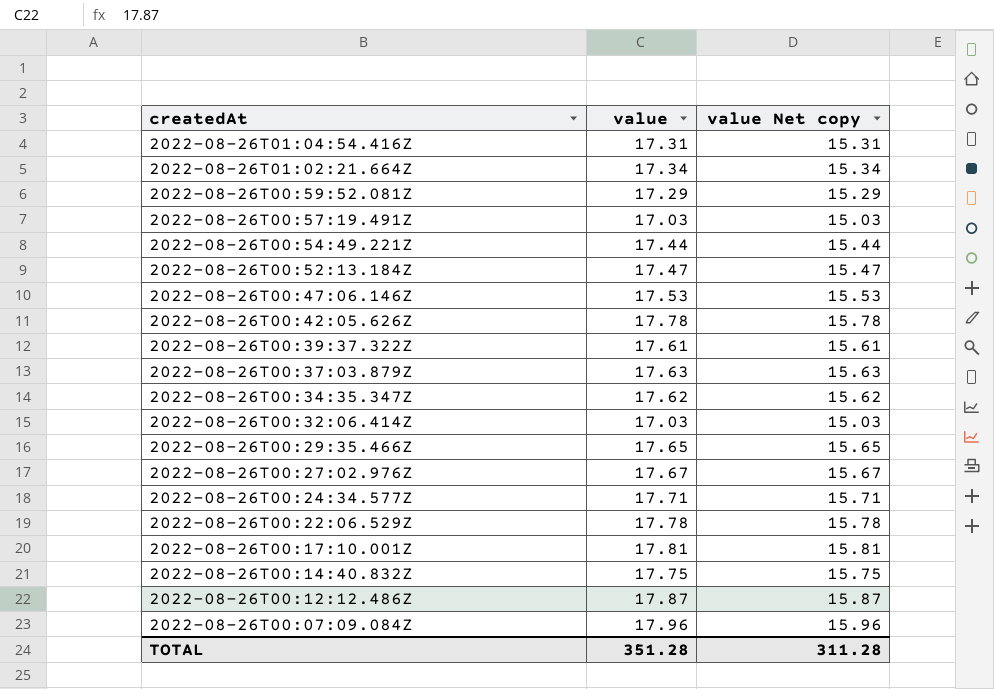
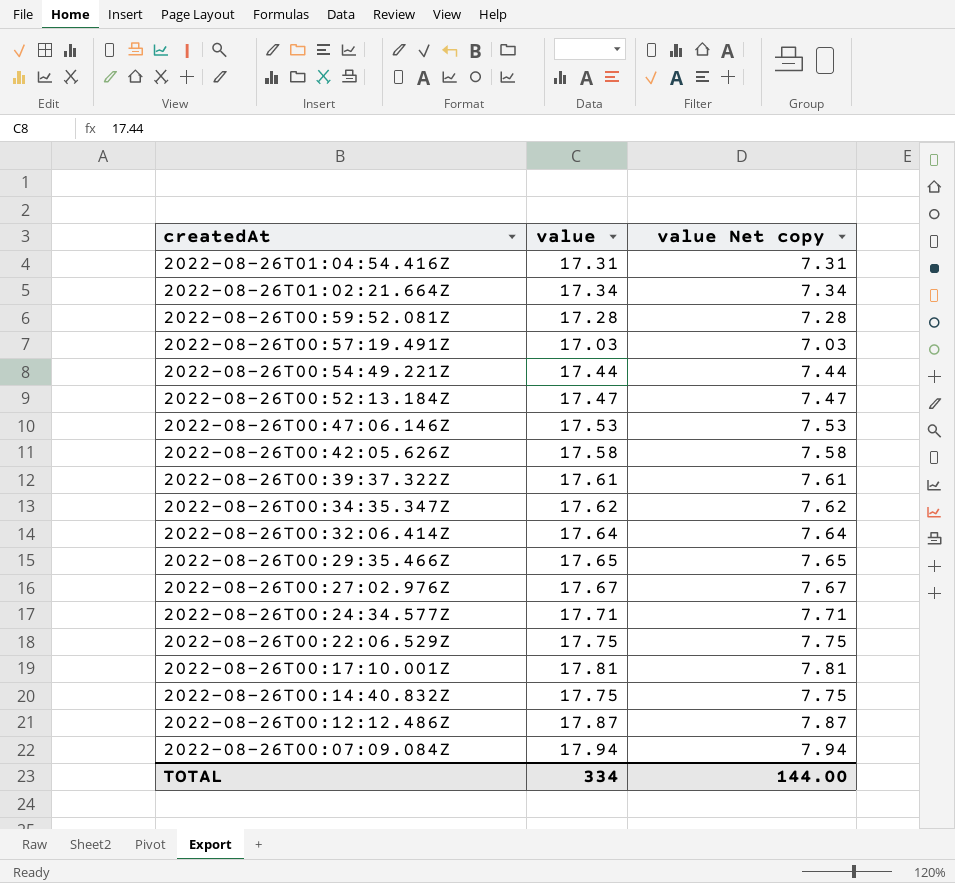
column value Net copy | formula: [value] - 2 -> [value] - 10
row 2022-08-26T00:37:03.879Z: 17.63 | 15.63 -> none
2022-08-26T00:59:52.081Z | value: 17.29 -> 17.28
2022-08-26T00:42:05.626Z | value: 17.78 -> 17.58
2022-08-26T00:32:06.414Z | value: 17.03 -> 17.64
2022-08-26T00:22:06.529Z | value: 17.78 -> 17.75
2022-08-26T00:07:09.084Z | value: 17.96 -> 17.94
TOTAL | value: 351.28 -> 334
TOTAL | value Net copy: 311.28 -> 144.00

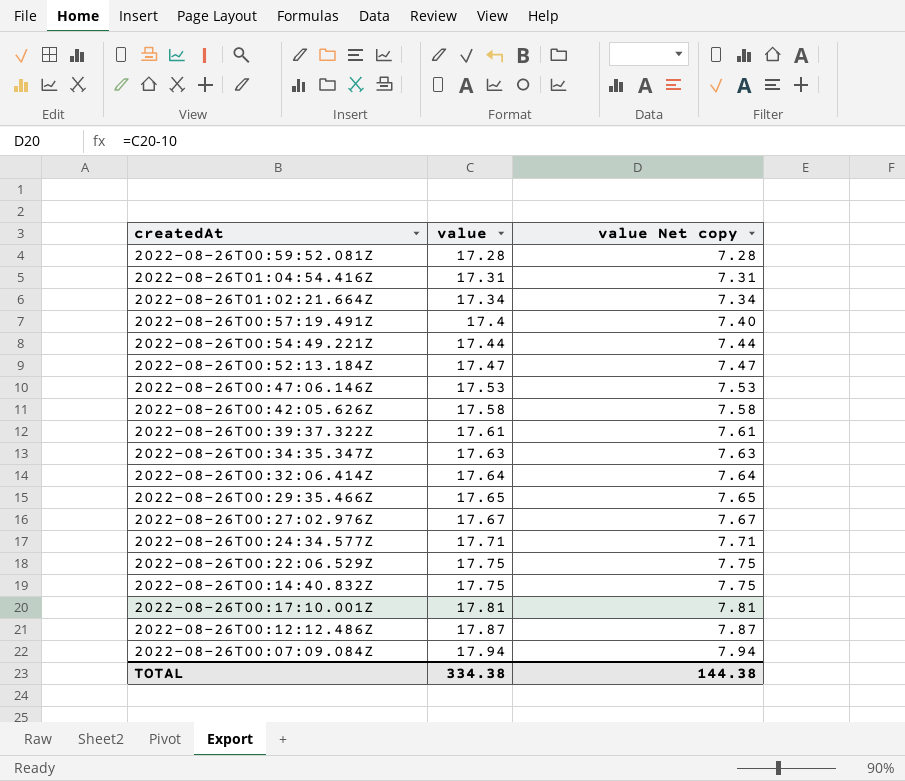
row order: createdAt descending -> value ascending
2022-08-26T00:57:19.491Z | value: 17.03 -> 17.4
2022-08-26T00:57:19.491Z | value Net copy: 7.03 -> 7.40
2022-08-26T00:34:35.347Z | value: 17.62 -> 17.63
2022-08-26T00:34:35.347Z | value Net copy: 7.62 -> 7.63
TOTAL | value: 334 -> 334.38
TOTAL | value Net copy: 144.00 -> 144.38

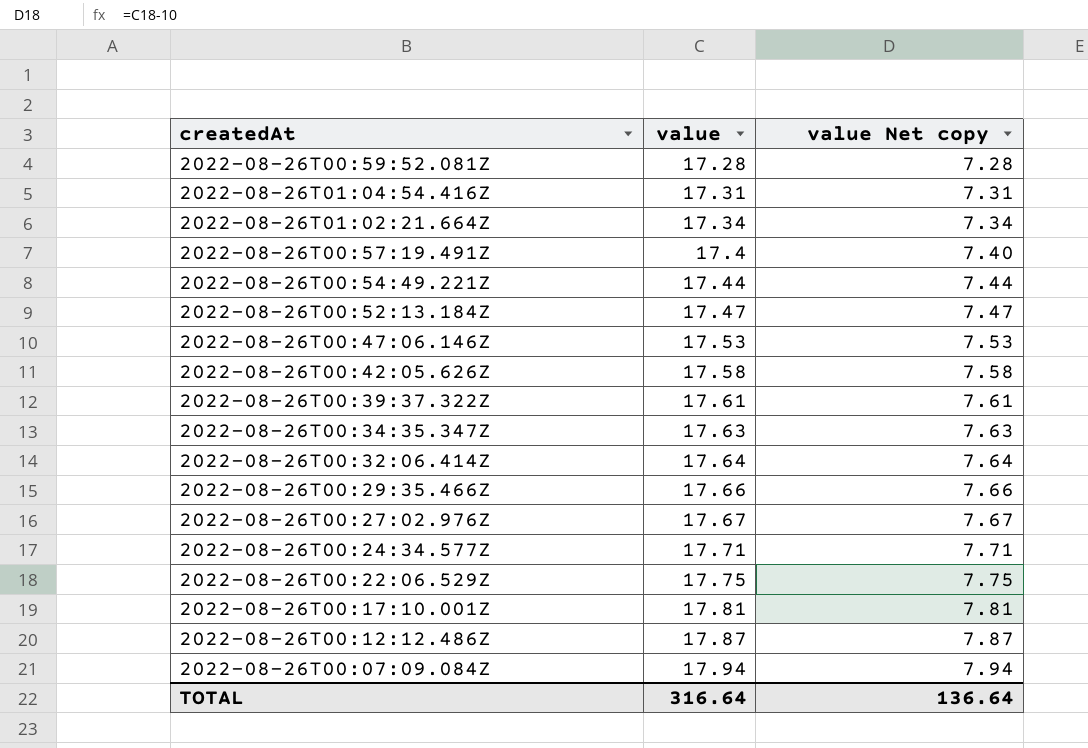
row 2022-08-26T00:14:40.832Z: 17.75 | 7.75 -> none
2022-08-26T00:29:35.466Z | value: 17.65 -> 17.66
2022-08-26T00:29:35.466Z | value Net copy: 7.65 -> 7.66
TOTAL | value: 334.38 -> 316.64
TOTAL | value Net copy: 144.38 -> 136.64

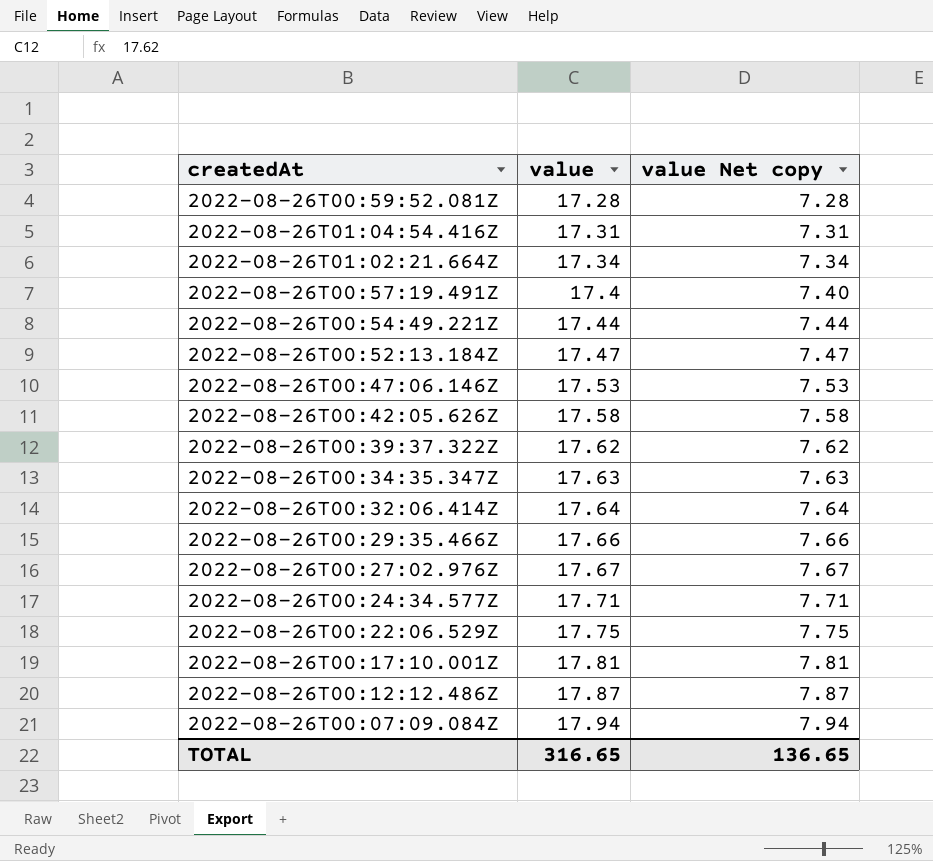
2022-08-26T00:39:37.322Z | value: 17.61 -> 17.62
2022-08-26T00:39:37.322Z | value Net copy: 7.61 -> 7.62
TOTAL | value: 316.64 -> 316.65
TOTAL | value Net copy: 136.64 -> 136.65

